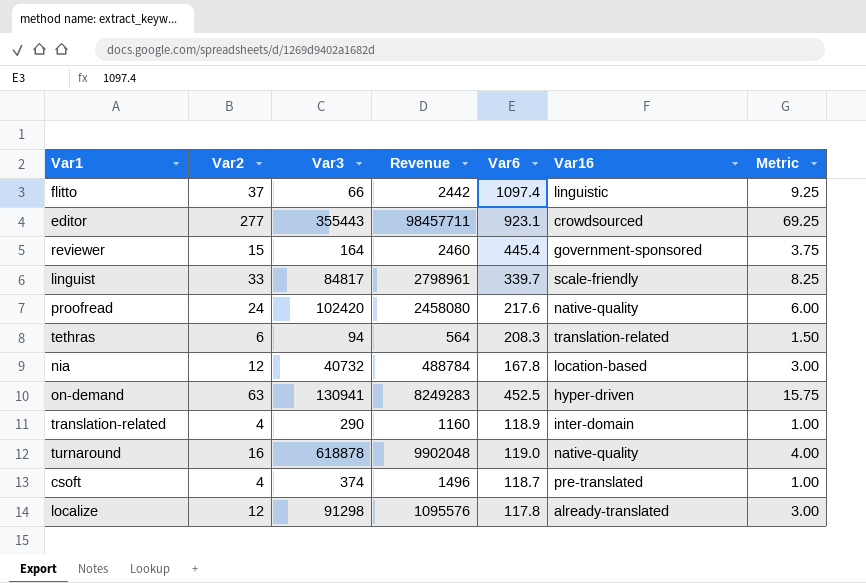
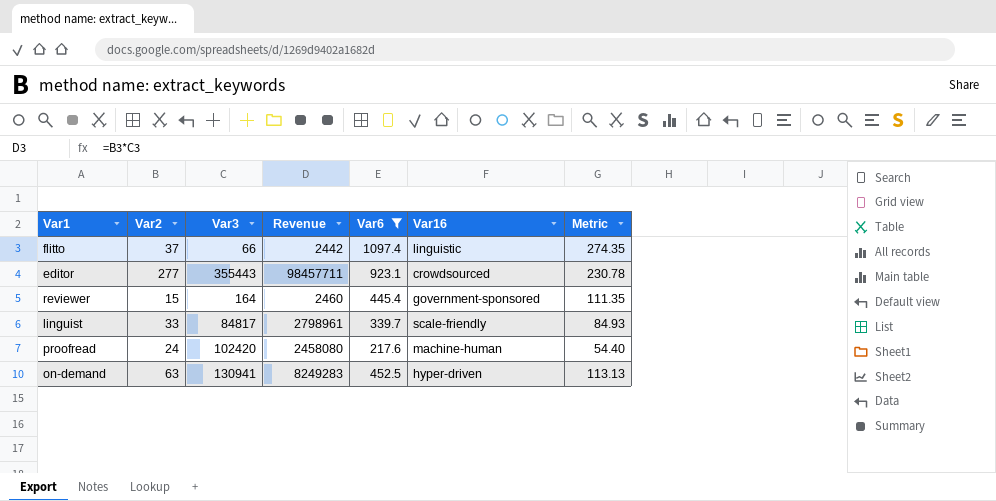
filter: none -> Var6 >= 217.6
column Metric | formula: [Var2] * 0.25 -> [Var6] * 0.25
proofread | Var16: native-quality -> machine-human

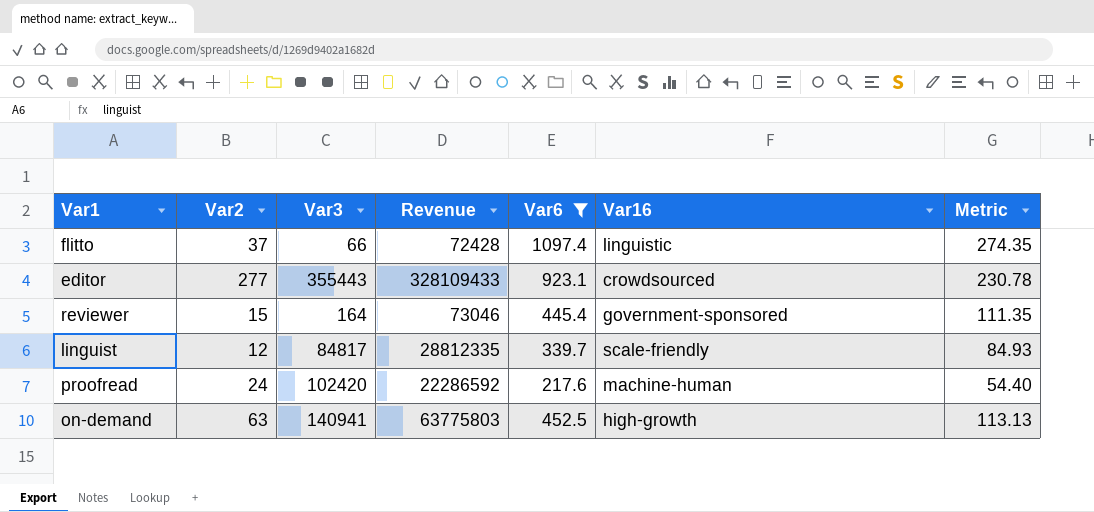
column Revenue | formula: [Var2] * [Var3] -> [Var3] * [Var6]
linguist | Var2: 33 -> 12
on-demand | Var3: 130941 -> 140941
on-demand | Var16: hyper-driven -> high-growth

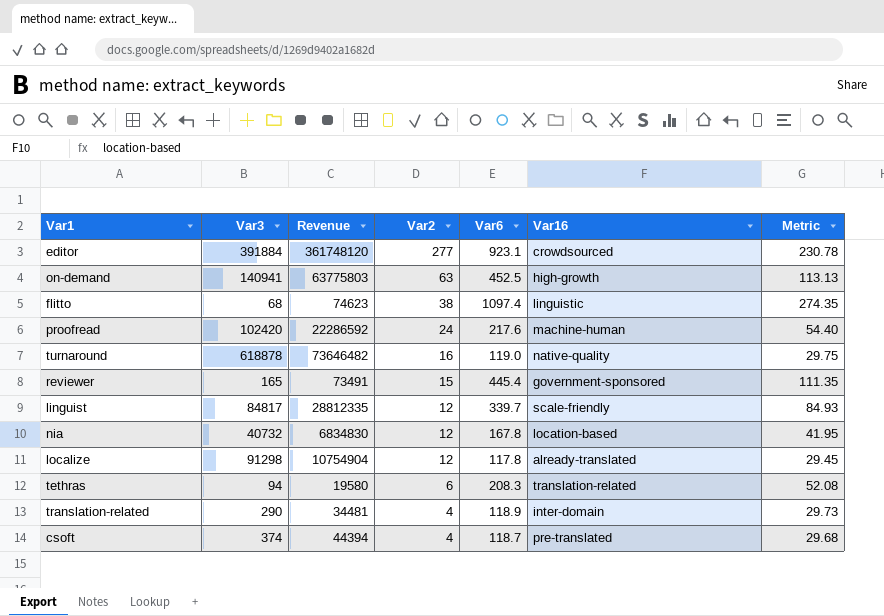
filter: Var6 >= 217.6 -> none
row order: none -> Var2 descending
column Var2 | position: 2 -> 4
editor | Var3: 355443 -> 391884
editor | Revenue: 328109433 -> 361748120
flitto | Var3: 66 -> 68
flitto | Revenue: 72428 -> 74623
flitto | Var2: 37 -> 38
reviewer | Var3: 164 -> 165
reviewer | Revenue: 73046 -> 73491

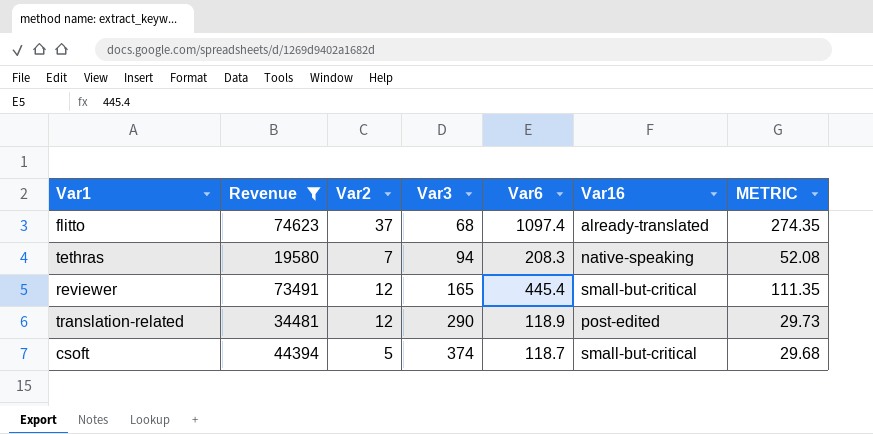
filter: none -> Revenue <= 74623
row order: Var2 descending -> Var3 ascending
column Var3 | position: 2 -> 4
column name: Metric -> METRIC
flitto | Var2: 38 -> 37
flitto | Var16: linguistic -> already-translated
tethras | Var2: 6 -> 7
tethras | Var16: translation-related -> native-speaking
reviewer | Var2: 15 -> 12
reviewer | Var16: government-sponsored -> small-but-critical
translation-related | Var2: 4 -> 12
translation-related | Var16: inter-domain -> post-edited
csoft | Var2: 4 -> 5
csoft | Var16: pre-translated -> small-but-critical

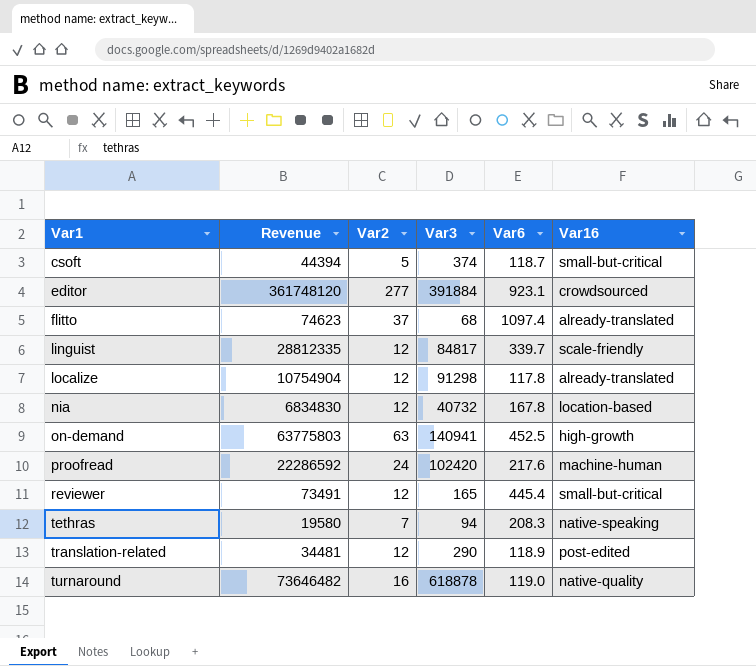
filter: Revenue <= 74623 -> none
row order: Var3 ascending -> Var1 ascending
column METRIC | formula: [Var6] * 0.25 -> none

